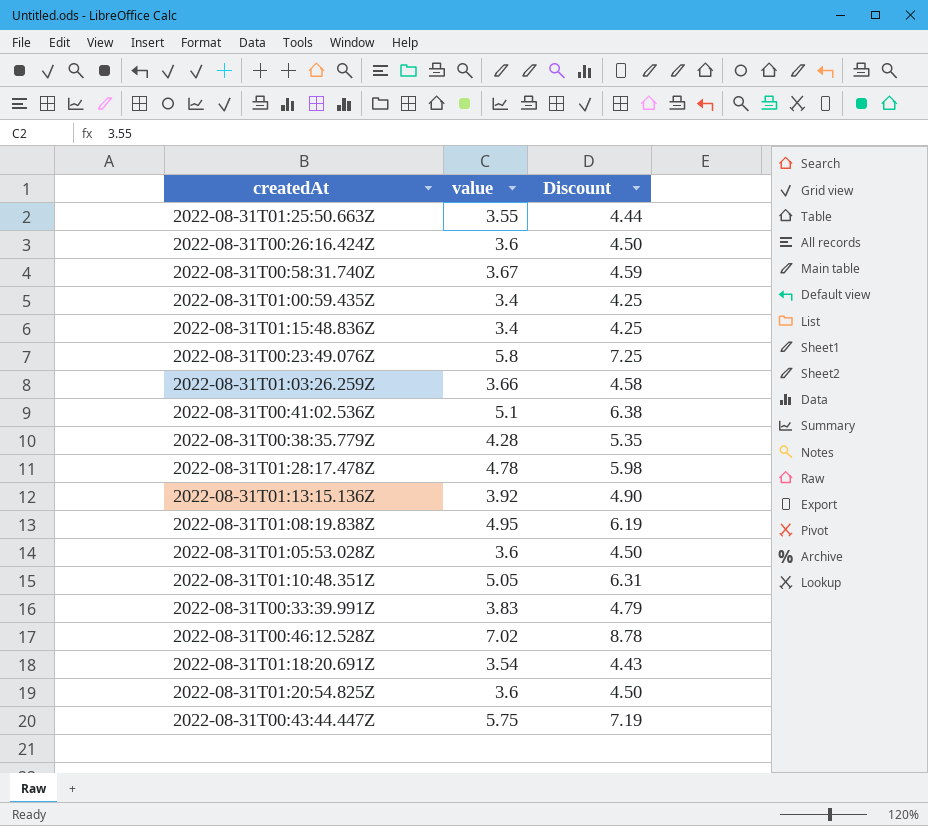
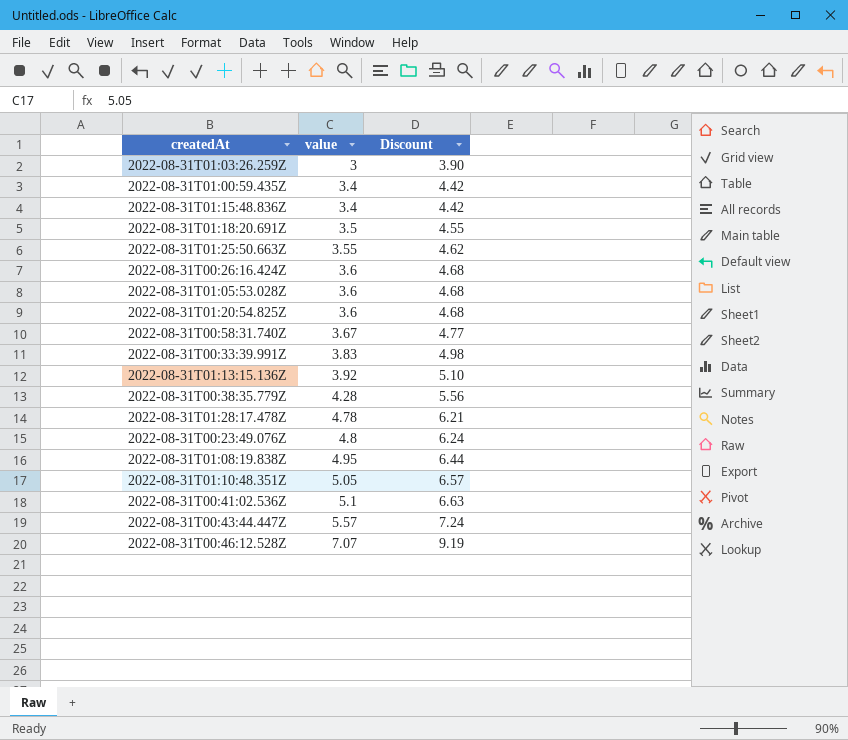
row order: none -> value ascending
column Discount | formula: [value] * 1.25 -> [value] * 1.3
2022-08-31T01:03:26.259Z | value: 3.66 -> 3
2022-08-31T01:18:20.691Z | value: 3.54 -> 3.5
2022-08-31T00:23:49.076Z | value: 5.8 -> 4.8
2022-08-31T00:43:44.447Z | value: 5.75 -> 5.57
2022-08-31T00:46:12.528Z | value: 7.02 -> 7.07

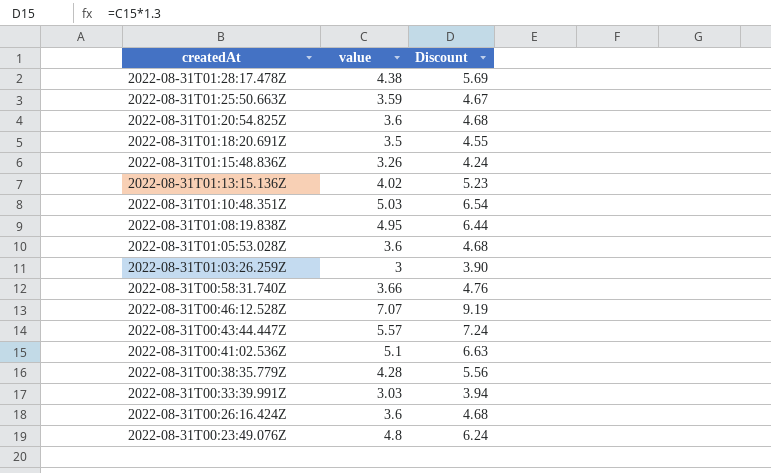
row order: value ascending -> createdAt descending
row 2022-08-31T01:00:59.435Z: 3.4 | 4.42 -> none
2022-08-31T01:28:17.478Z | value: 4.78 -> 4.38
2022-08-31T01:28:17.478Z | Discount: 6.21 -> 5.69
2022-08-31T01:25:50.663Z | value: 3.55 -> 3.59
2022-08-31T01:25:50.663Z | Discount: 4.62 -> 4.67
2022-08-31T01:15:48.836Z | value: 3.4 -> 3.26
2022-08-31T01:15:48.836Z | Discount: 4.42 -> 4.24
2022-08-31T01:13:15.136Z | value: 3.92 -> 4.02
2022-08-31T01:13:15.136Z | Discount: 5.10 -> 5.23
2022-08-31T01:10:48.351Z | value: 5.05 -> 5.03
2022-08-31T01:10:48.351Z | Discount: 6.57 -> 6.54
2022-08-31T00:58:31.740Z | value: 3.67 -> 3.66
2022-08-31T00:58:31.740Z | Discount: 4.77 -> 4.76
2022-08-31T00:33:39.991Z | value: 3.83 -> 3.03
2022-08-31T00:33:39.991Z | Discount: 4.98 -> 3.94

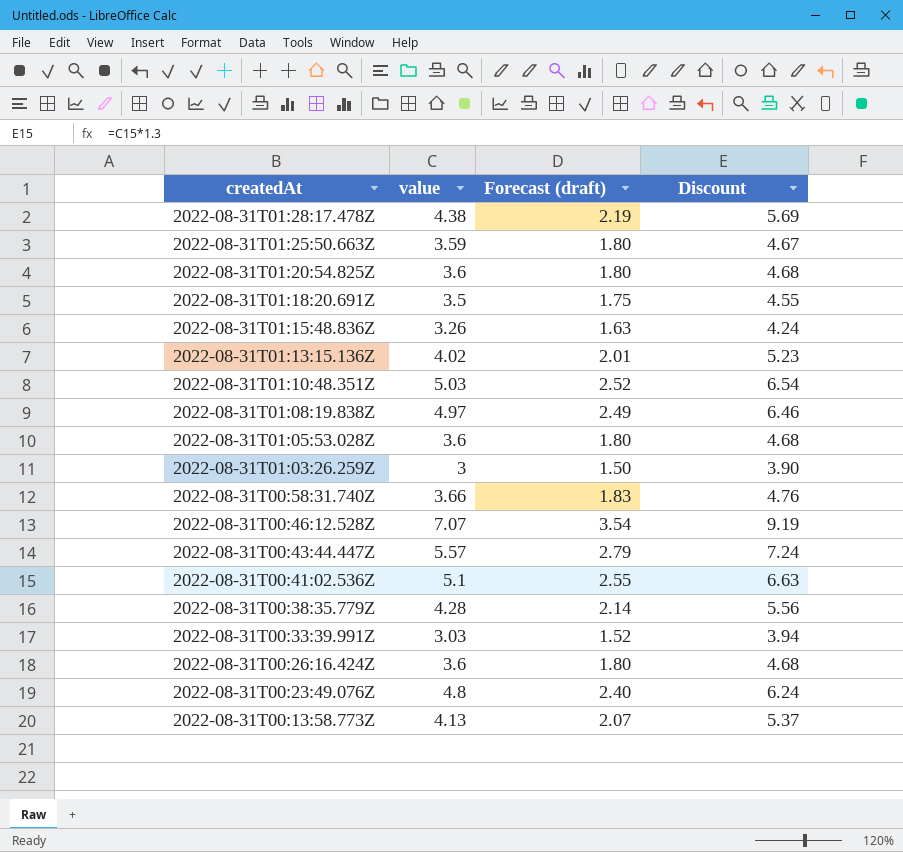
column Forecast (draft) | formula: none -> [value] * 0.5
2022-08-31T01:08:19.838Z | value: 4.95 -> 4.97
2022-08-31T01:08:19.838Z | Discount: 6.44 -> 6.46
row 2022-08-31T00:13:58.773Z: none -> 4.13 | 2.07 | 5.37

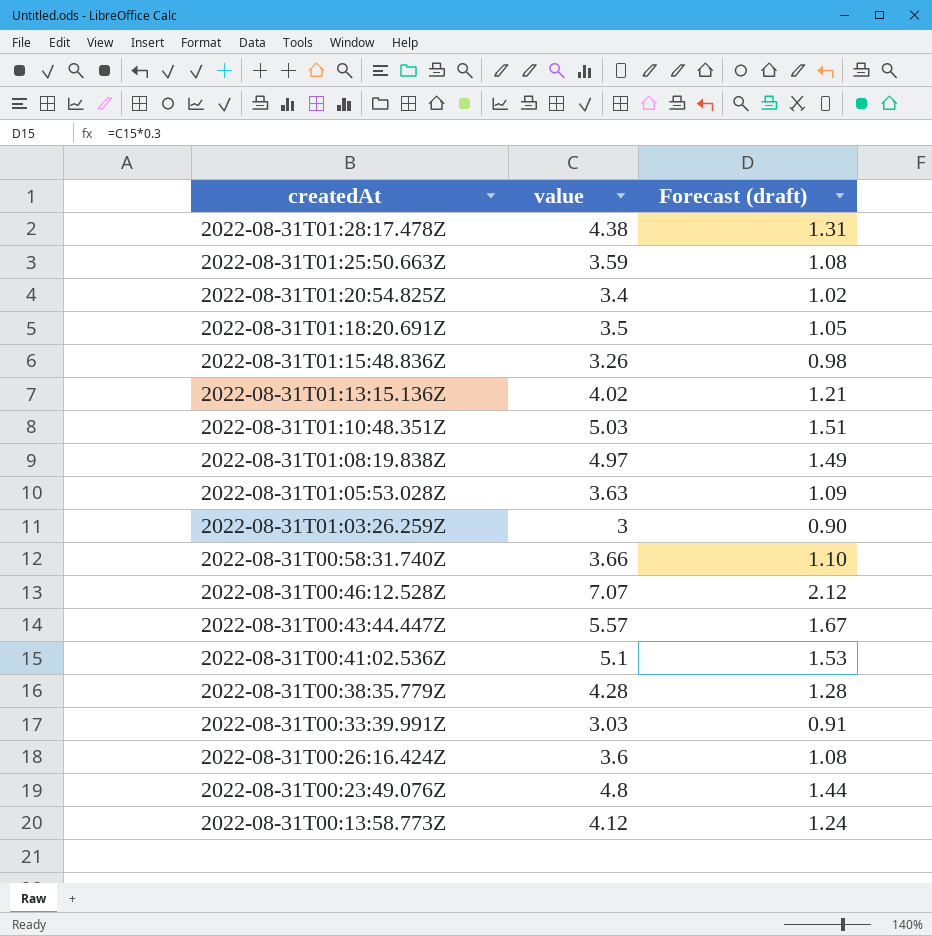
column Discount | formula: [value] * 1.3 -> none
column Forecast (draft) | formula: [value] * 0.5 -> [value] * 0.3
2022-08-31T01:20:54.825Z | value: 3.6 -> 3.4
2022-08-31T01:05:53.028Z | value: 3.6 -> 3.63
2022-08-31T00:13:58.773Z | value: 4.13 -> 4.12

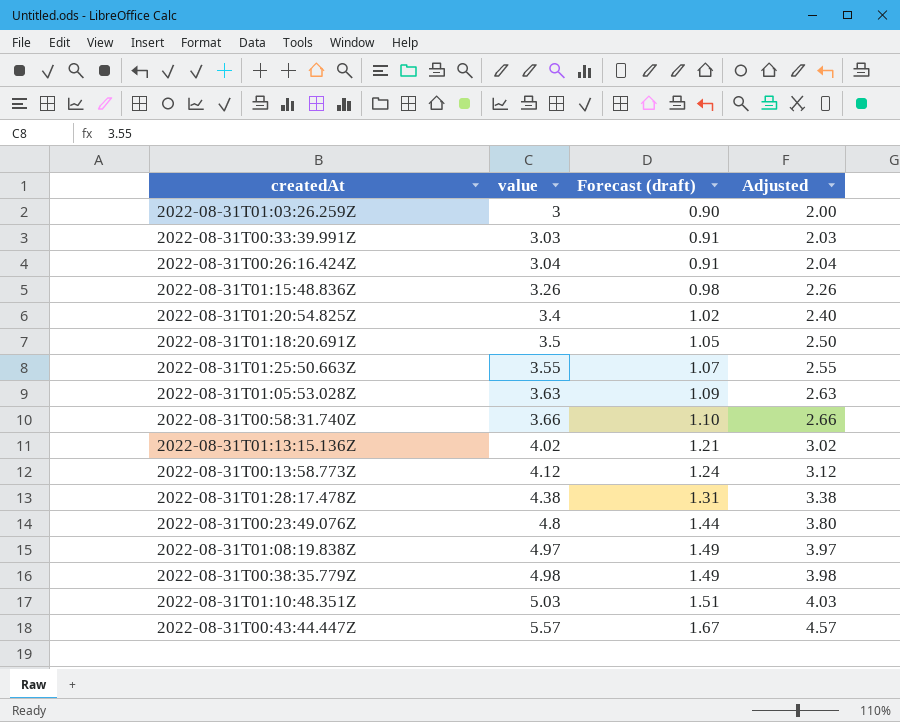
row order: createdAt descending -> value ascending
column Adjusted | formula: none -> [value] - 1
row 2022-08-31T00:46:12.528Z: 7.07 | 2.12 -> none
row 2022-08-31T00:41:02.536Z: 5.1 | 1.53 -> none
2022-08-31T00:26:16.424Z | value: 3.6 -> 3.04
2022-08-31T00:26:16.424Z | Forecast (draft): 1.08 -> 0.91
2022-08-31T01:25:50.663Z | value: 3.59 -> 3.55
2022-08-31T01:25:50.663Z | Forecast (draft): 1.08 -> 1.07
2022-08-31T00:38:35.779Z | value: 4.28 -> 4.98
2022-08-31T00:38:35.779Z | Forecast (draft): 1.28 -> 1.49

